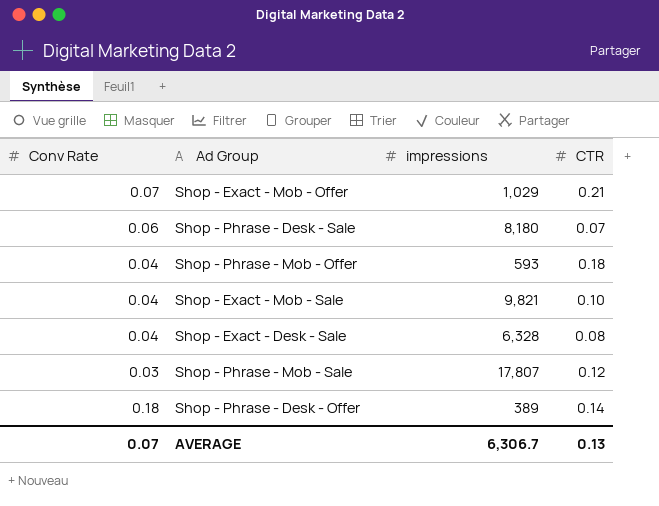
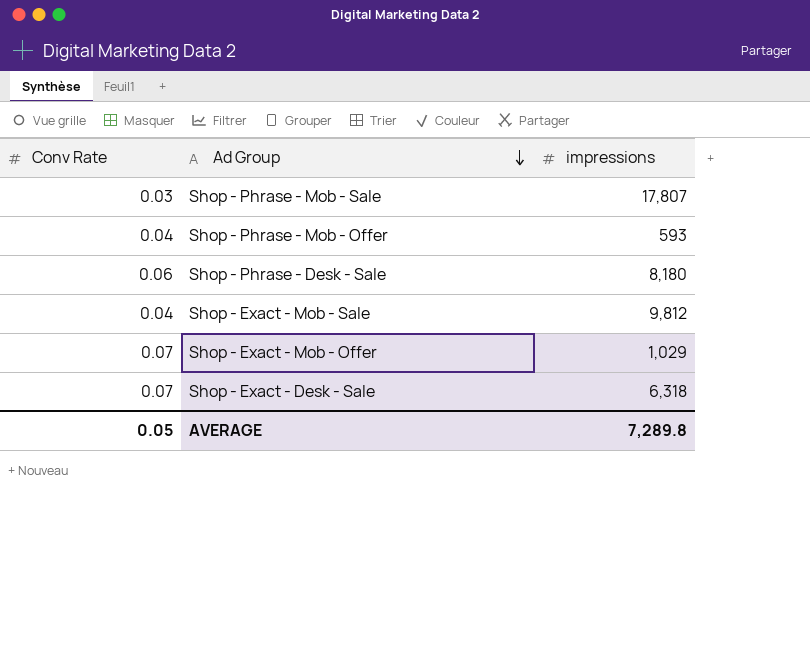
row order: none -> Ad Group descending
column CTR | position: 4 -> none
row Shop - Phrase - Desk - Offer: 0.18 | 389 | 0.14 -> none
Shop - Exact - Mob - Sale | impressions: 9,821 -> 9,812
Shop - Exact - Desk - Sale | Conv Rate: 0.04 -> 0.07
Shop - Exact - Desk - Sale | impressions: 6,328 -> 6,318
AVERAGE | Conv Rate: 0.07 -> 0.05
AVERAGE | impressions: 6,306.7 -> 7,289.8

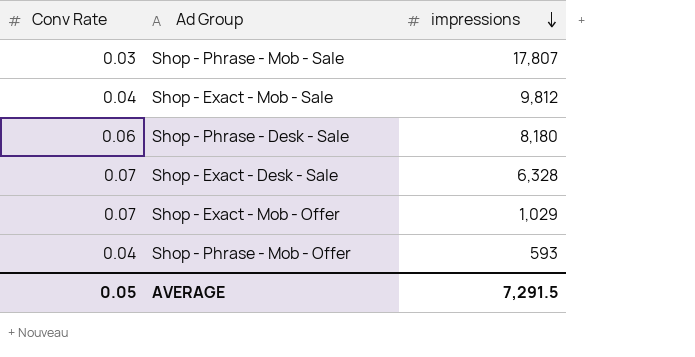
row order: Ad Group descending -> impressions descending
Shop - Exact - Desk - Sale | impressions: 6,318 -> 6,328
AVERAGE | impressions: 7,289.8 -> 7,291.5

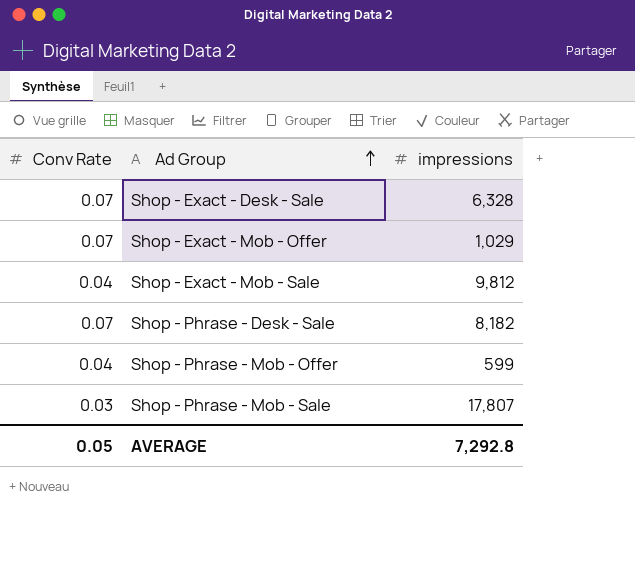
row order: impressions descending -> Ad Group ascending
Shop - Phrase - Desk - Sale | Conv Rate: 0.06 -> 0.07
Shop - Phrase - Desk - Sale | impressions: 8,180 -> 8,182
Shop - Phrase - Mob - Offer | impressions: 593 -> 599
AVERAGE | impressions: 7,291.5 -> 7,292.8

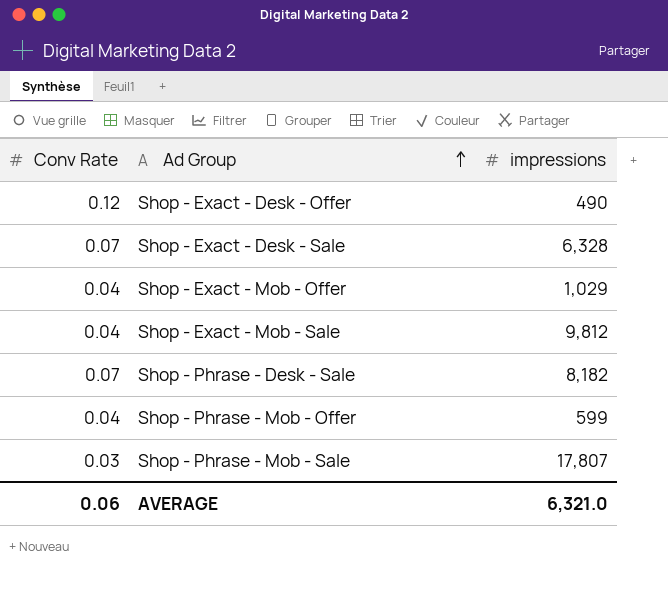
row Shop - Exact - Desk - Offer: none -> 0.12 | 490
Shop - Exact - Mob - Offer | Conv Rate: 0.07 -> 0.04
AVERAGE | Conv Rate: 0.05 -> 0.06
AVERAGE | impressions: 7,292.8 -> 6,321.0

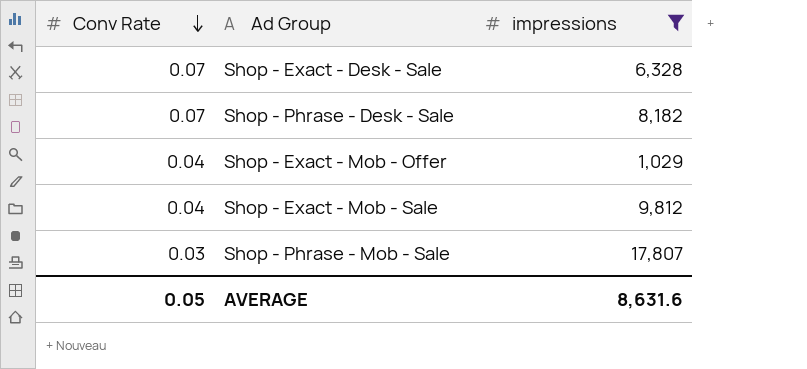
filter: none -> impressions >= 1,029
row order: Ad Group ascending -> Conv Rate descending
AVERAGE | Conv Rate: 0.06 -> 0.05
AVERAGE | impressions: 6,321.0 -> 8,631.6

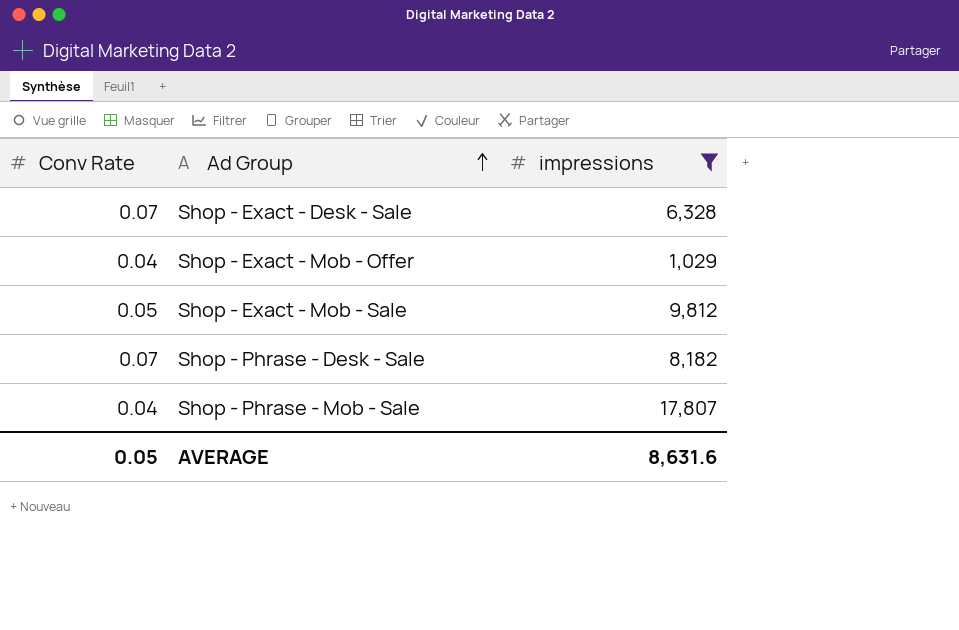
row order: Conv Rate descending -> Ad Group ascending
Shop - Exact - Mob - Sale | Conv Rate: 0.04 -> 0.05
Shop - Phrase - Mob - Sale | Conv Rate: 0.03 -> 0.04

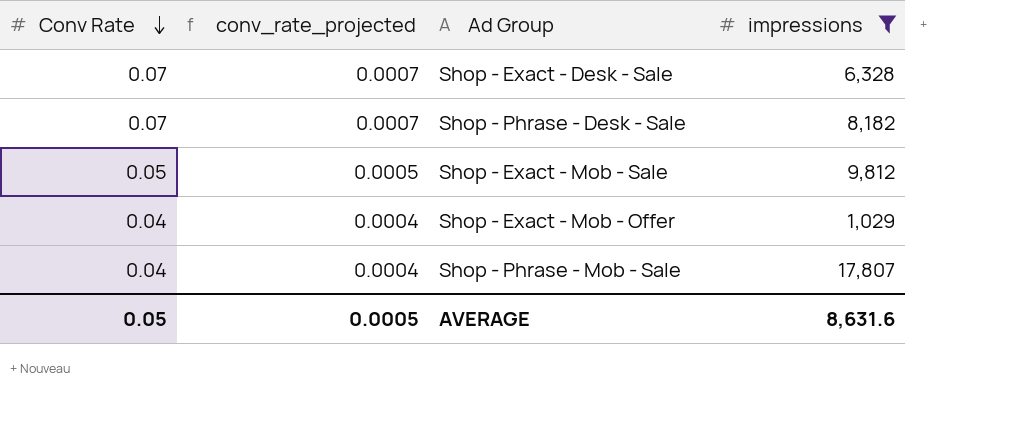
row order: Ad Group ascending -> Conv Rate descending
column conv_rate_projected | formula: none -> [Conv Rate] * 0.01

